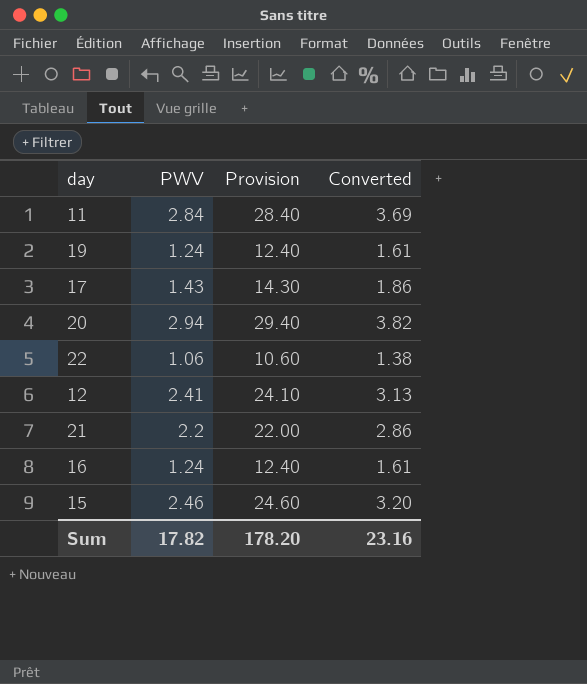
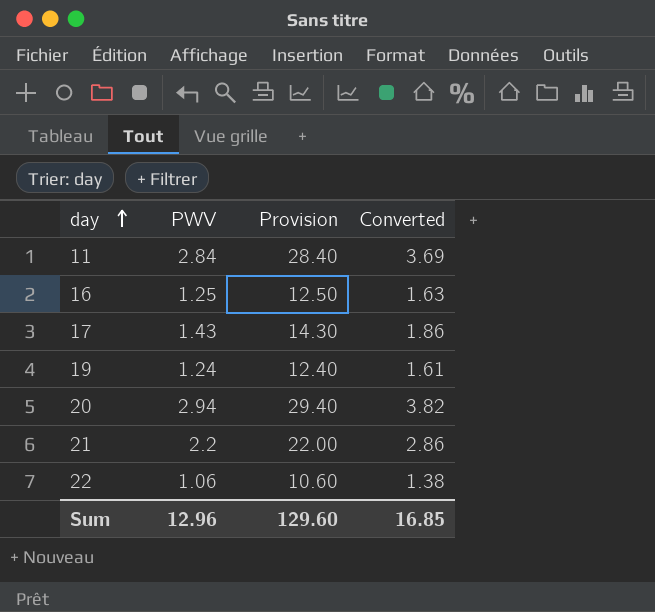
row order: none -> day ascending
row 12: 2.41 | 24.10 | 3.13 -> none
row 15: 2.46 | 24.60 | 3.20 -> none
16 | PWV: 1.24 -> 1.25
16 | Provision: 12.40 -> 12.50
16 | Converted: 1.61 -> 1.63
Sum | PWV: 17.82 -> 12.96
Sum | Provision: 178.20 -> 129.60
Sum | Converted: 23.16 -> 16.85

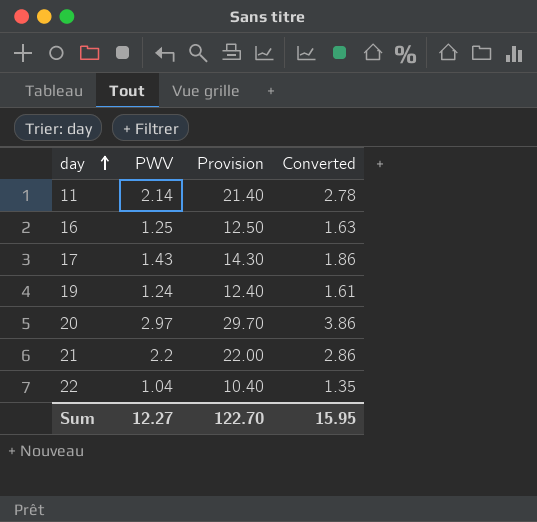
11 | PWV: 2.84 -> 2.14
11 | Provision: 28.40 -> 21.40
11 | Converted: 3.69 -> 2.78
20 | PWV: 2.94 -> 2.97
20 | Provision: 29.40 -> 29.70
20 | Converted: 3.82 -> 3.86
22 | PWV: 1.06 -> 1.04
22 | Provision: 10.60 -> 10.40
22 | Converted: 1.38 -> 1.35
Sum | PWV: 12.96 -> 12.27
Sum | Provision: 129.60 -> 122.70
Sum | Converted: 16.85 -> 15.95

